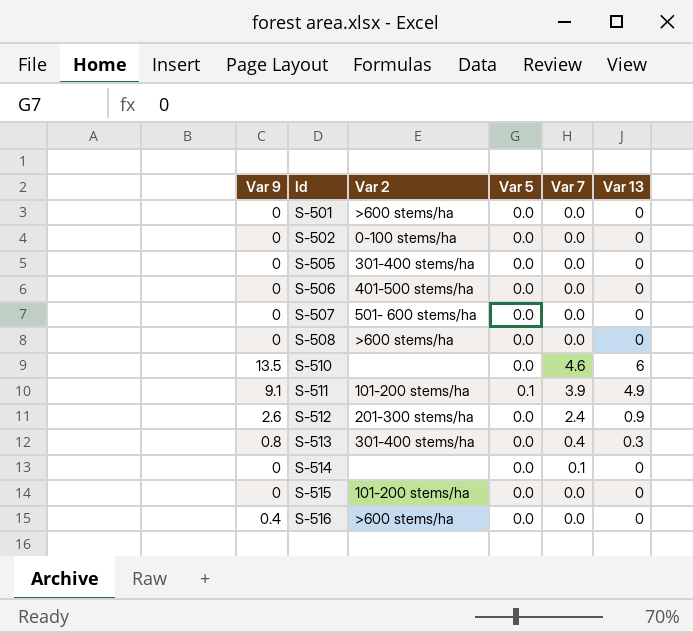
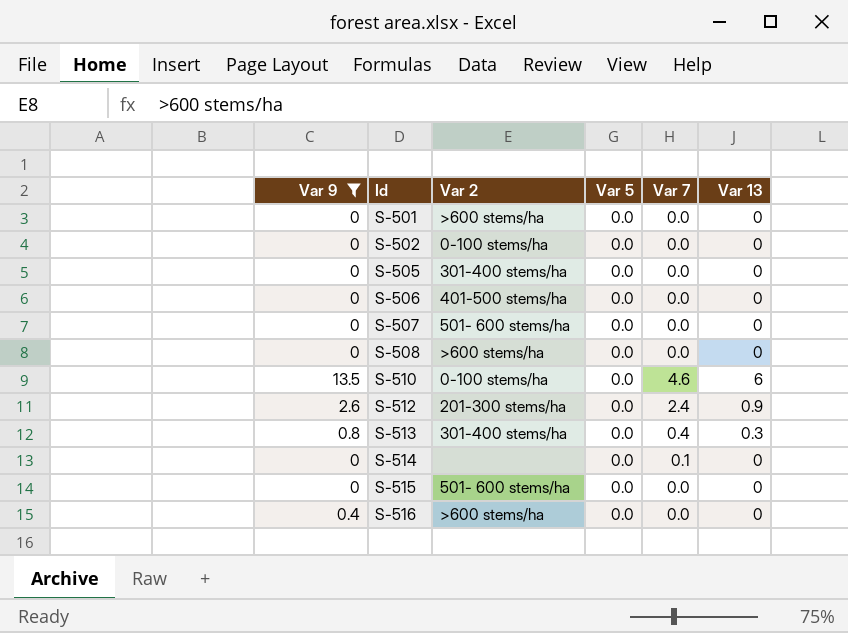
filter: none -> Var 9 != 9.1
S-510 | Var 2: none -> 0-100 stems/ha
S-515 | Var 2: 101-200 stems/ha -> 501- 600 stems/ha

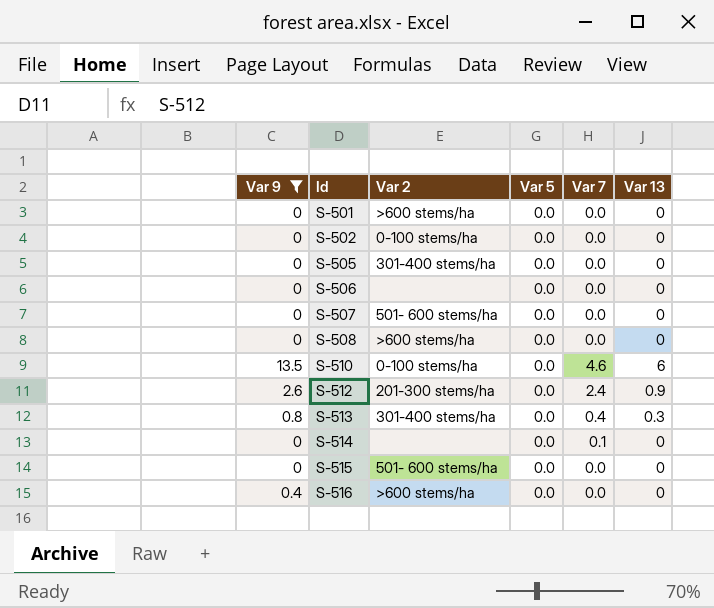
S-506 | Var 2: 401-500 stems/ha -> none

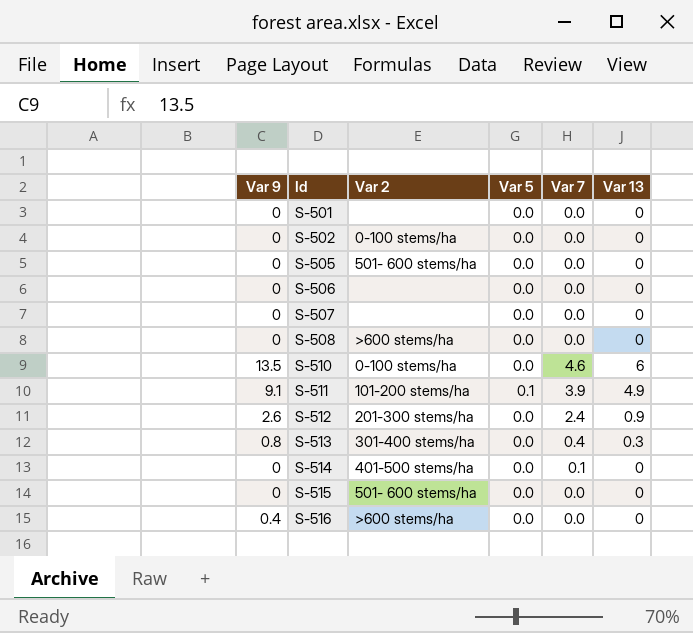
filter: Var 9 != 9.1 -> none
S-501 | Var 2: >600 stems/ha -> none
S-505 | Var 2: 301-400 stems/ha -> 501- 600 stems/ha
S-507 | Var 2: 501- 600 stems/ha -> none
S-514 | Var 2: none -> 401-500 stems/ha

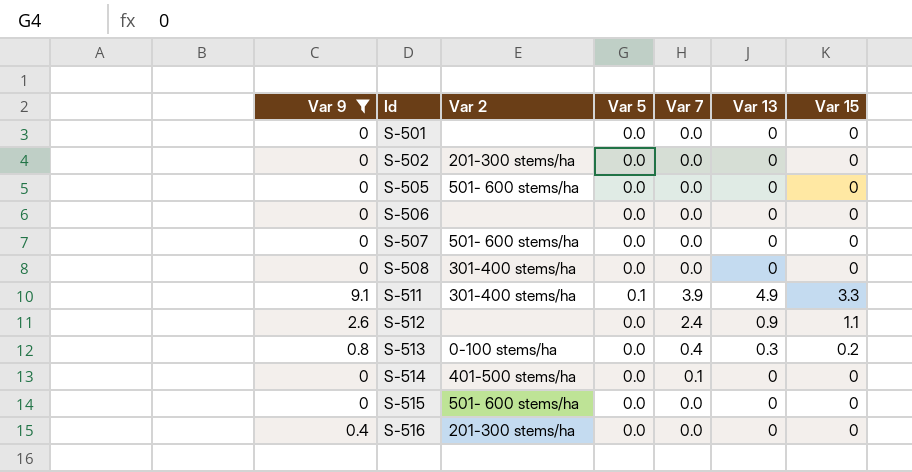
filter: none -> Var 9 != 13.5
column Var 15 | position: none -> 7
S-502 | Var 2: 0-100 stems/ha -> 201-300 stems/ha
S-507 | Var 2: none -> 501- 600 stems/ha
S-508 | Var 2: >600 stems/ha -> 301-400 stems/ha
S-511 | Var 2: 101-200 stems/ha -> 301-400 stems/ha
S-512 | Var 2: 201-300 stems/ha -> none
S-513 | Var 2: 301-400 stems/ha -> 0-100 stems/ha
S-516 | Var 2: >600 stems/ha -> 201-300 stems/ha

